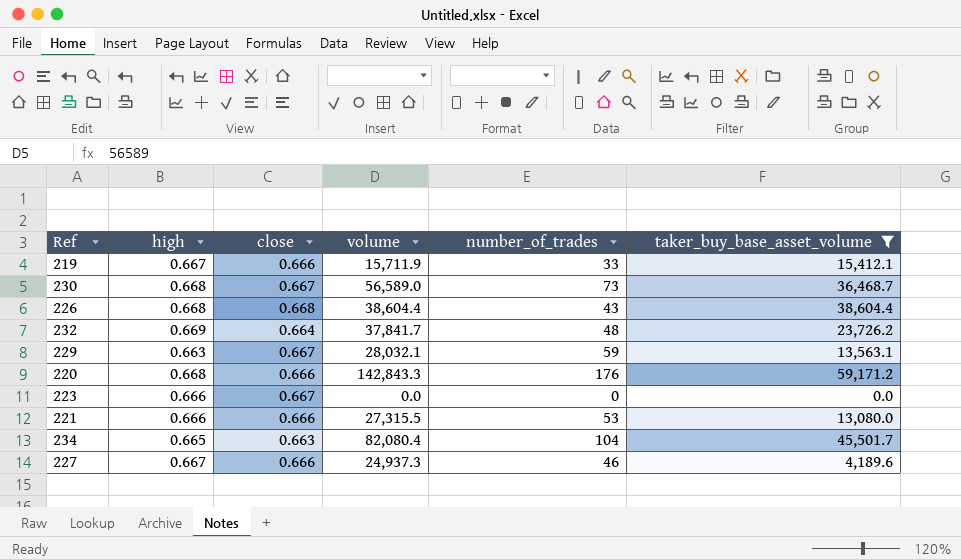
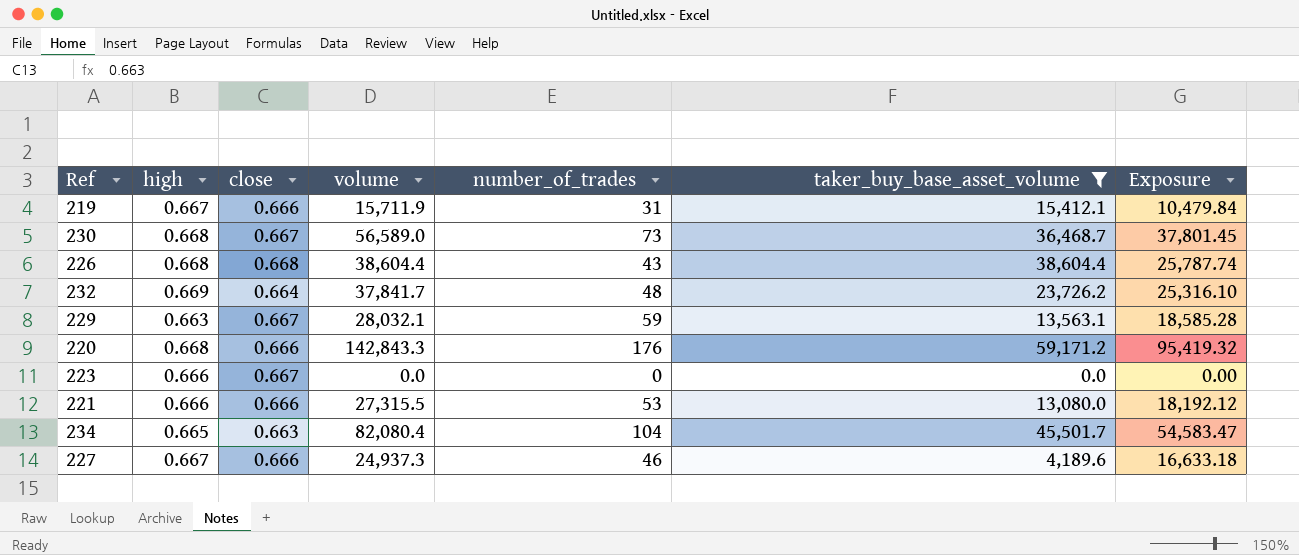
column Exposure | formula: none -> [high] * [volume]
219 | number_of_trades: 33 -> 31

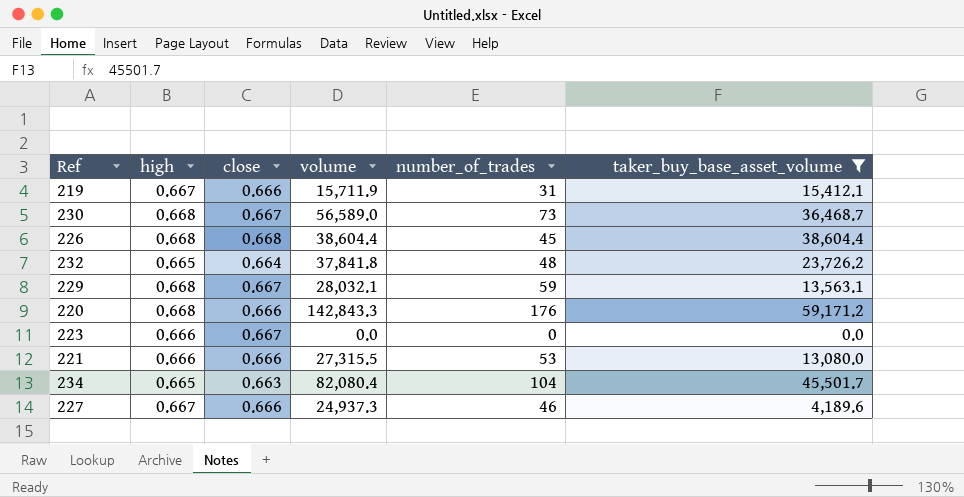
column Exposure | formula: [high] * [volume] -> none
226 | number_of_trades: 43 -> 45
232 | high: 0.669 -> 0.665
232 | volume: 37,841.7 -> 37,841.8
229 | high: 0.663 -> 0.668

